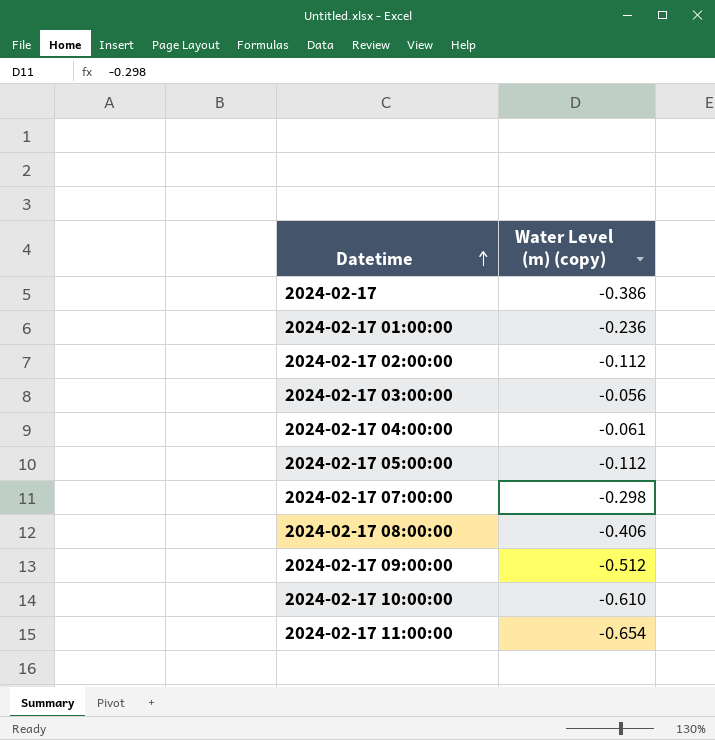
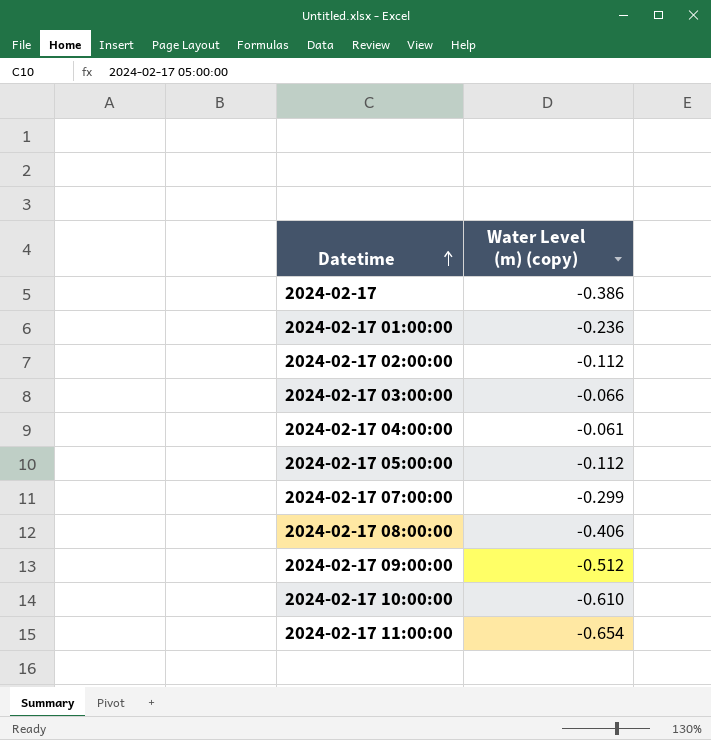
2024-02-17 03:00:00 | Water Level (m) (copy): -0.056 -> -0.066
2024-02-17 07:00:00 | Water Level (m) (copy): -0.298 -> -0.299

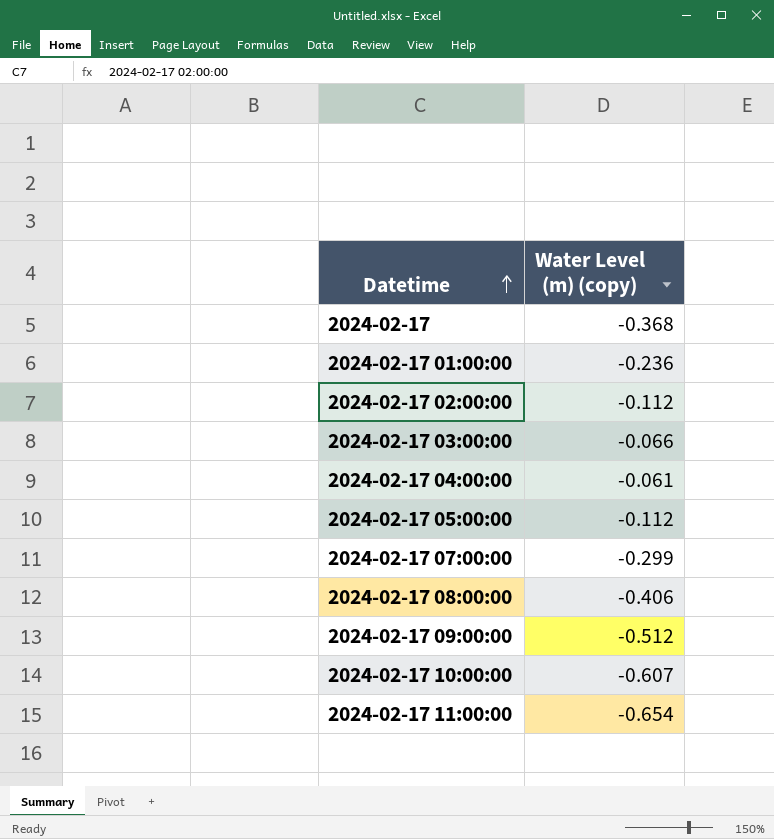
2024-02-17 | Water Level (m) (copy): -0.386 -> -0.368
2024-02-17 10:00:00 | Water Level (m) (copy): -0.610 -> -0.607

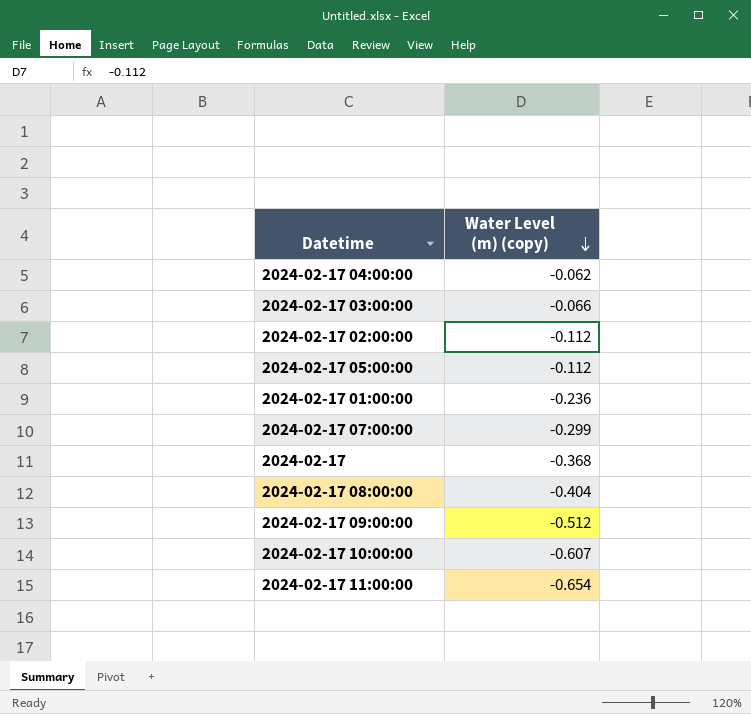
row order: Datetime ascending -> Water Level (m) (copy) descending
2024-02-17 04:00:00 | Water Level (m) (copy): -0.061 -> -0.062
2024-02-17 08:00:00 | Water Level (m) (copy): -0.406 -> -0.404

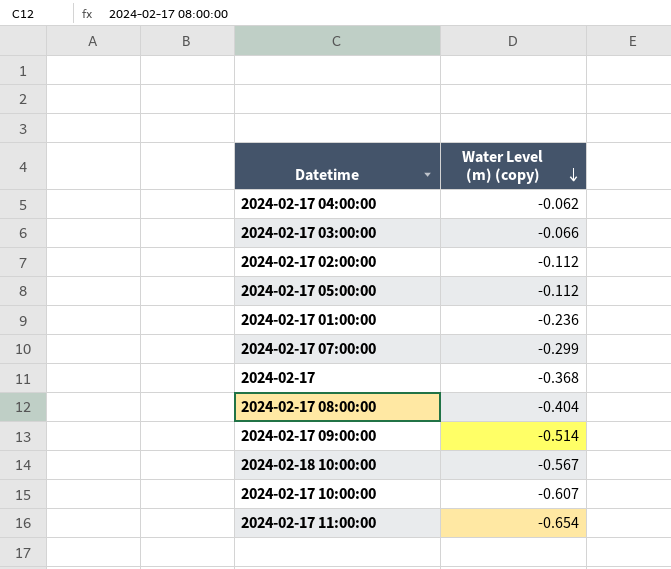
2024-02-17 09:00:00 | Water Level (m) (copy): -0.512 -> -0.514
row 2024-02-18 10:00:00: none -> -0.567

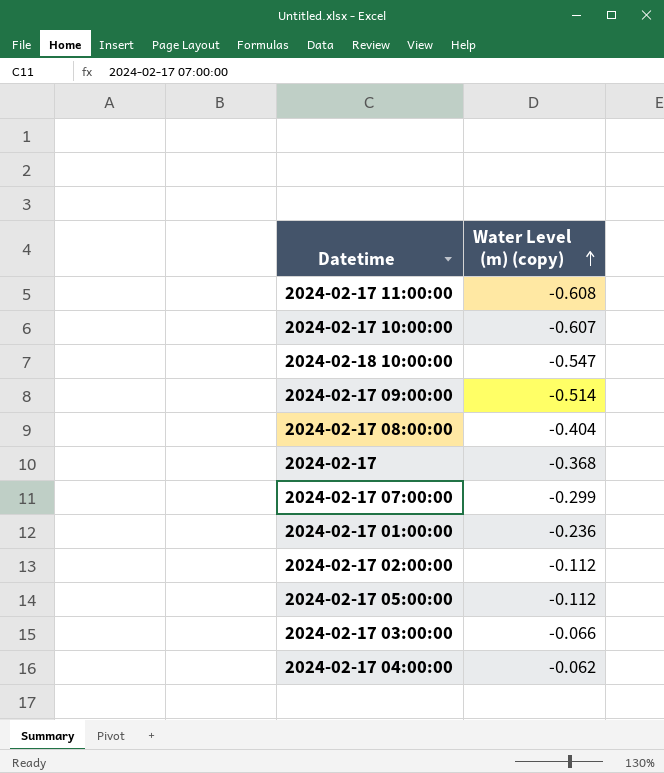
row order: Water Level (m) (copy) descending -> Water Level (m) (copy) ascending
2024-02-17 11:00:00 | Water Level (m) (copy): -0.654 -> -0.608
2024-02-18 10:00:00 | Water Level (m) (copy): -0.567 -> -0.547

